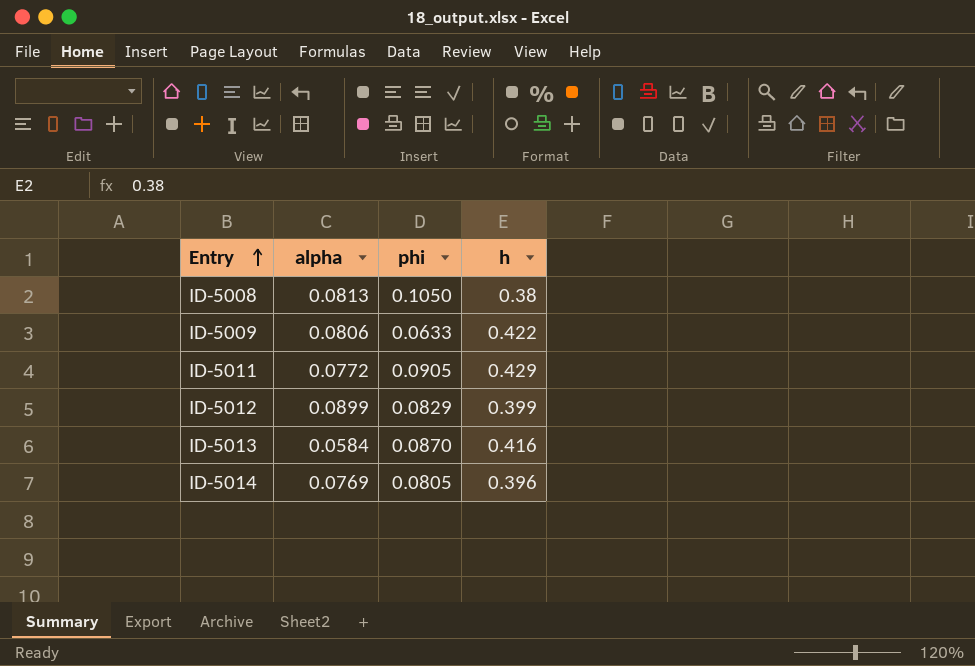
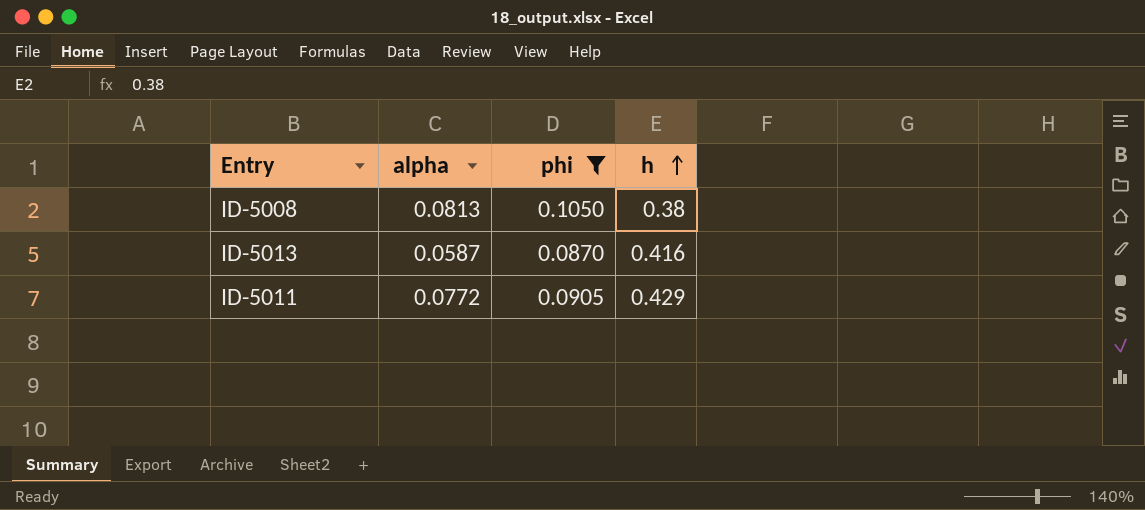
filter: none -> phi >= 0.0870
row order: Entry ascending -> h ascending
ID-5013 | alpha: 0.0584 -> 0.0587

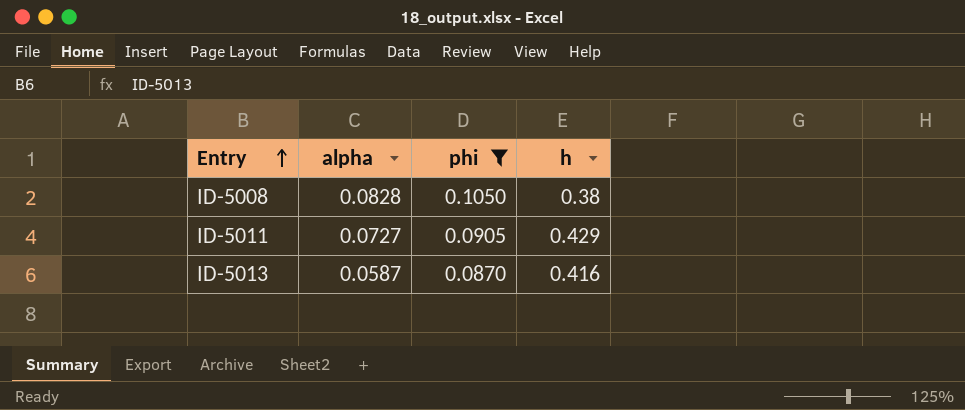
row order: h ascending -> Entry ascending
ID-5008 | alpha: 0.0813 -> 0.0828
ID-5011 | alpha: 0.0772 -> 0.0727

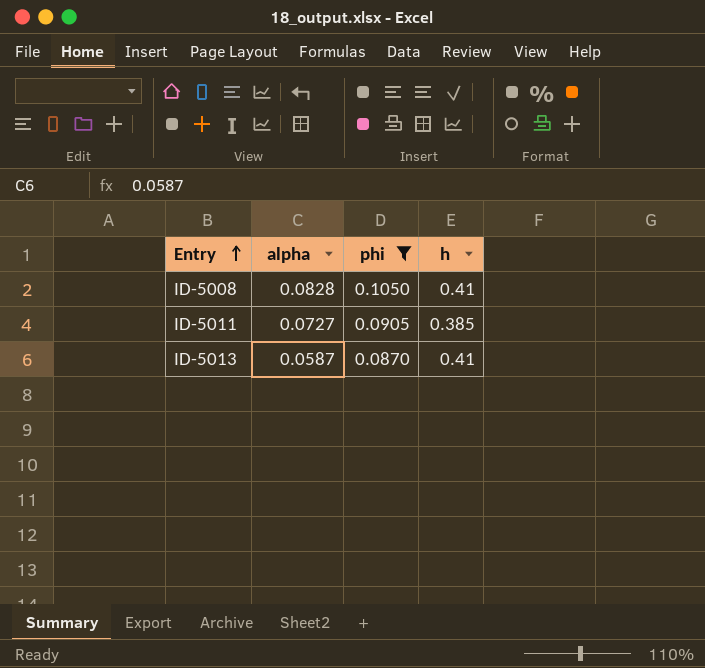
ID-5008 | h: 0.38 -> 0.41
ID-5011 | h: 0.429 -> 0.385
ID-5013 | h: 0.416 -> 0.41

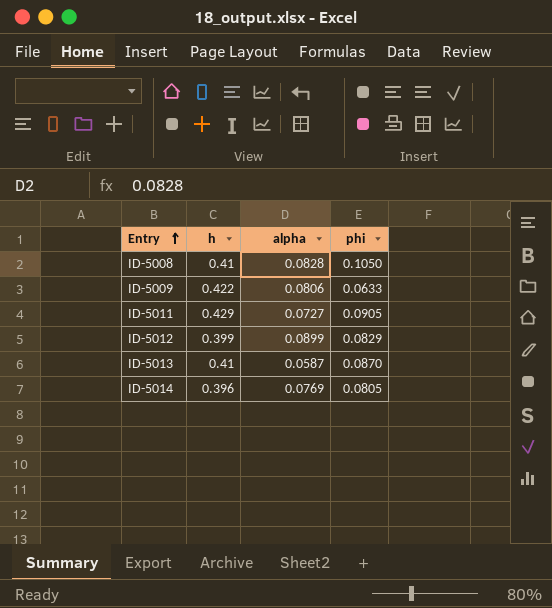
filter: phi >= 0.0870 -> none
column h | position: 4 -> 2
ID-5011 | h: 0.385 -> 0.429

